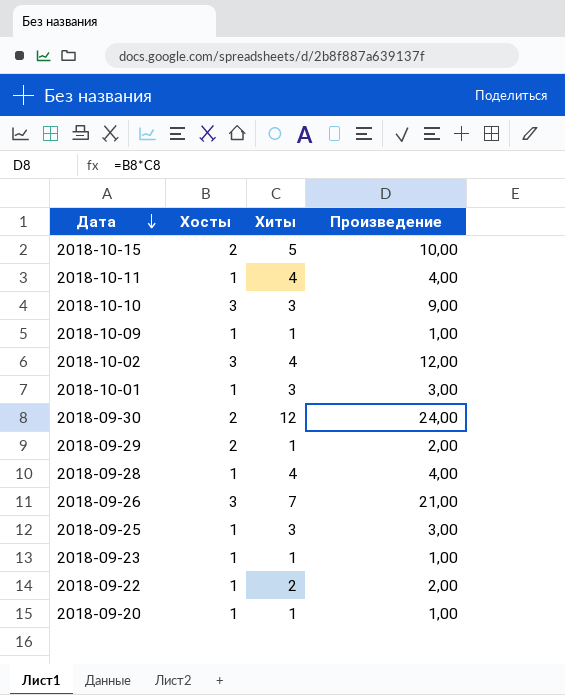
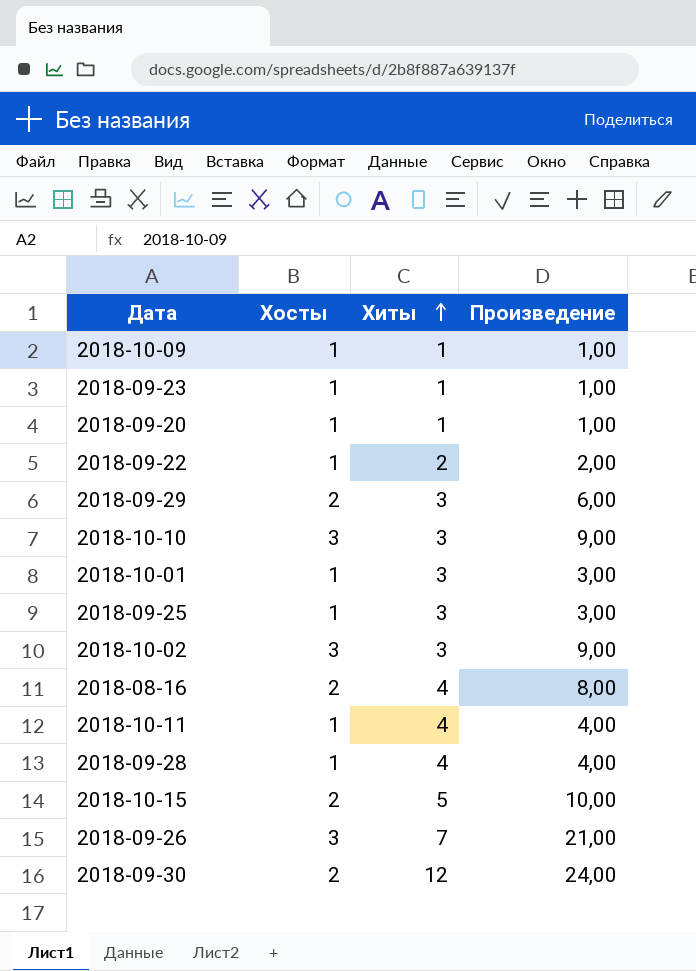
row order: Дата descending -> Хиты ascending
2018-09-29 | Хиты: 1 -> 3
2018-09-29 | Произведение: 2,00 -> 6,00
2018-10-02 | Хиты: 4 -> 3
2018-10-02 | Произведение: 12,00 -> 9,00
row 2018-08-16: none -> 2 | 4 | 8,00

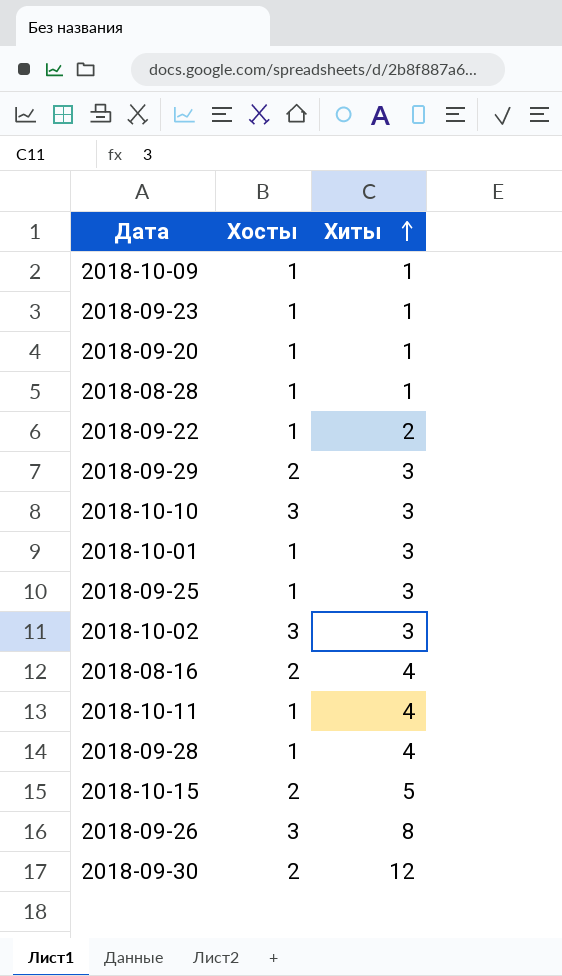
column Произведение | formula: [Хосты] * [Хиты] -> none
row 2018-08-28: none -> 1 | 1
2018-09-26 | Хиты: 7 -> 8

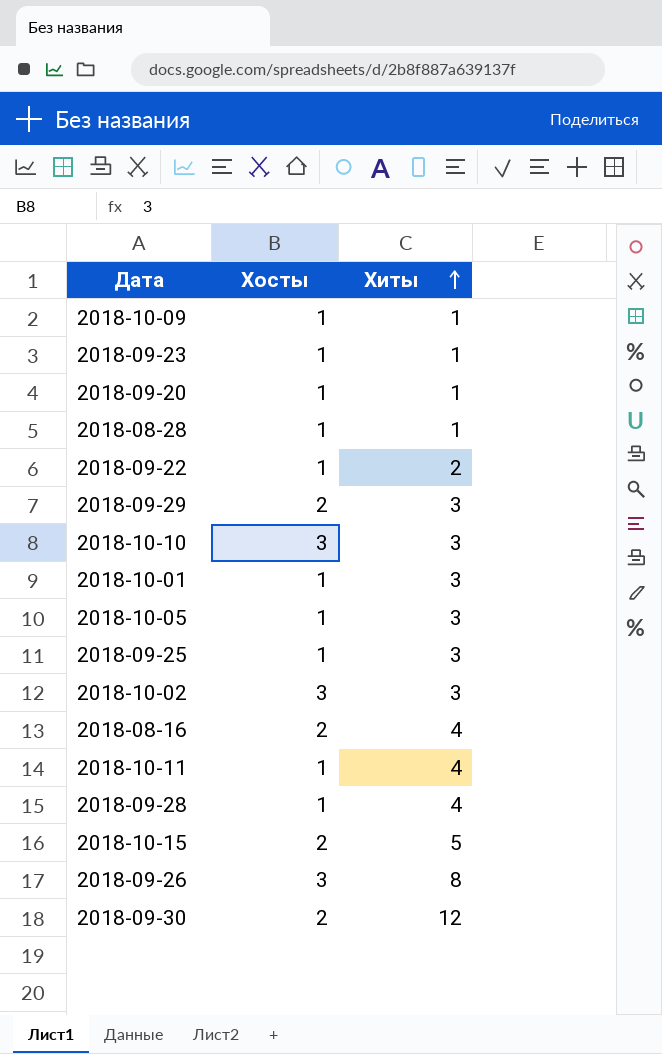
row 2018-10-05: none -> 1 | 3

